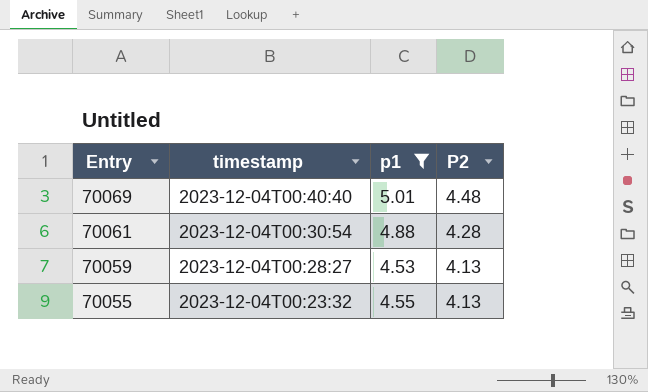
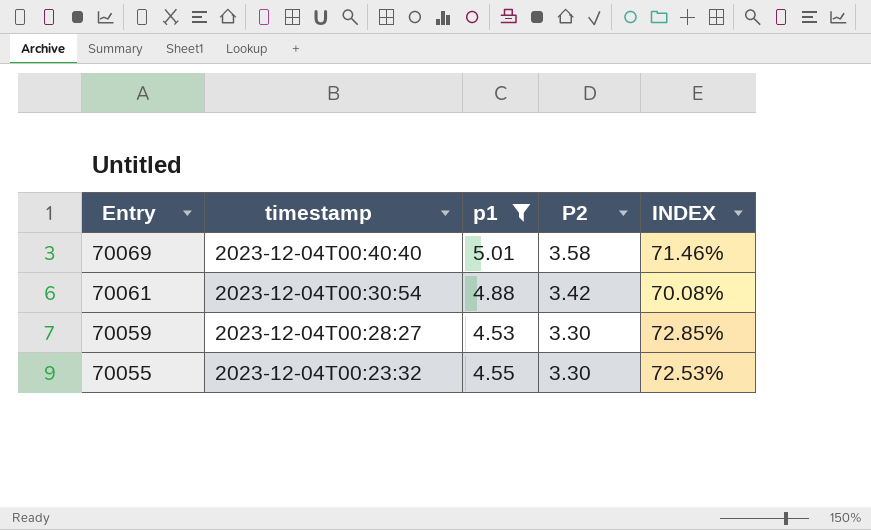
column INDEX | formula: none -> [P2] / [p1]
70069 | P2: 4.48 -> 3.58
70061 | P2: 4.28 -> 3.42
70059 | P2: 4.13 -> 3.30
70055 | P2: 4.13 -> 3.30

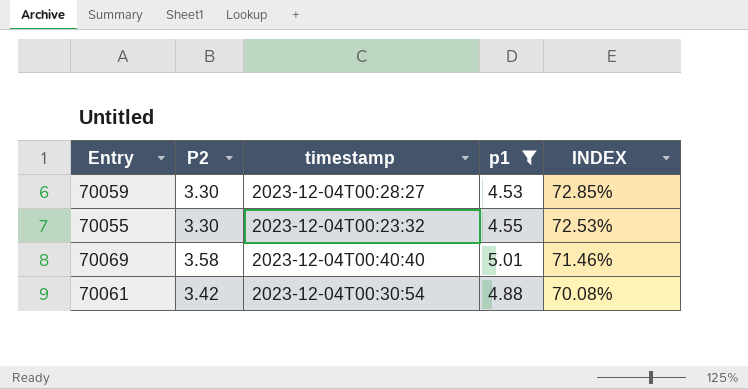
row order: Entry descending -> INDEX descending
column P2 | position: 4 -> 2

